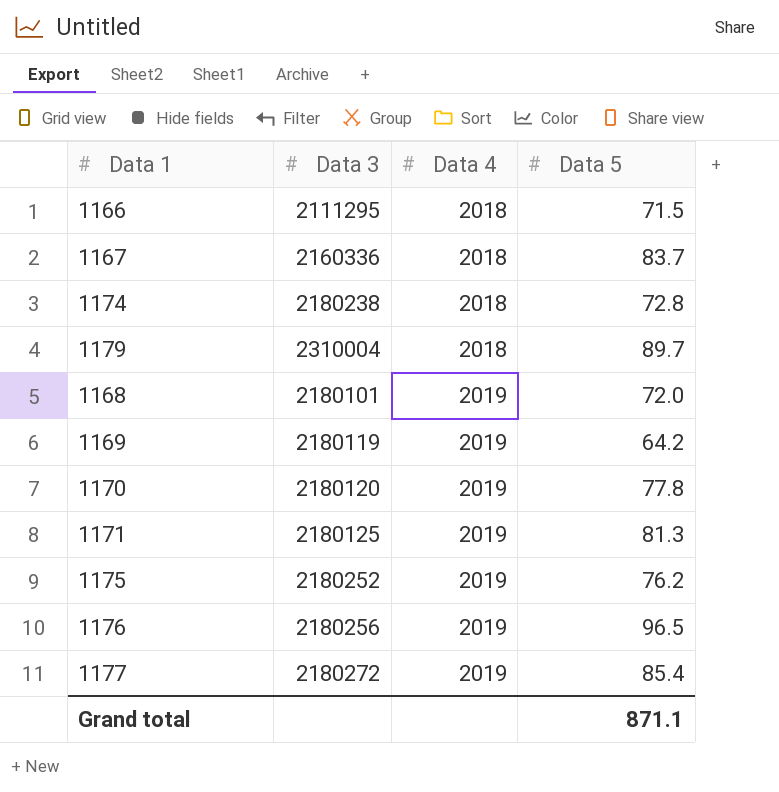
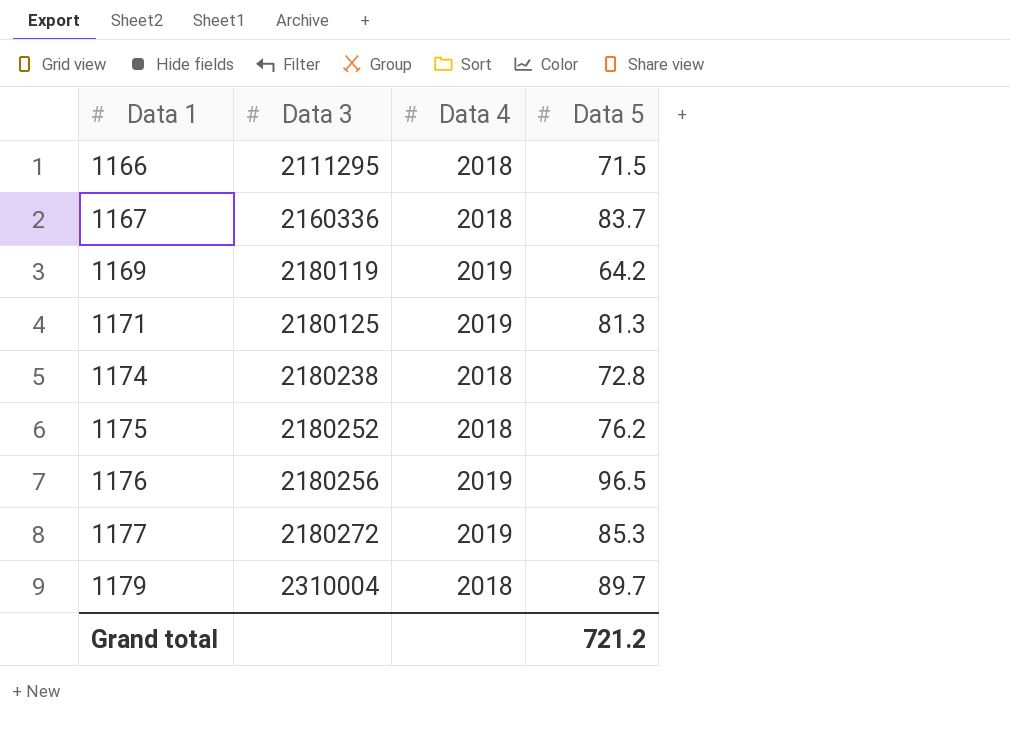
row order: Data 4 ascending -> Data 1 ascending
row 1168: 2180101 | 2019 | 72.0 -> none
row 1170: 2180120 | 2019 | 77.8 -> none
1175 | Data 4: 2019 -> 2018
1177 | Data 5: 85.4 -> 85.3
Grand total | Data 5: 871.1 -> 721.2

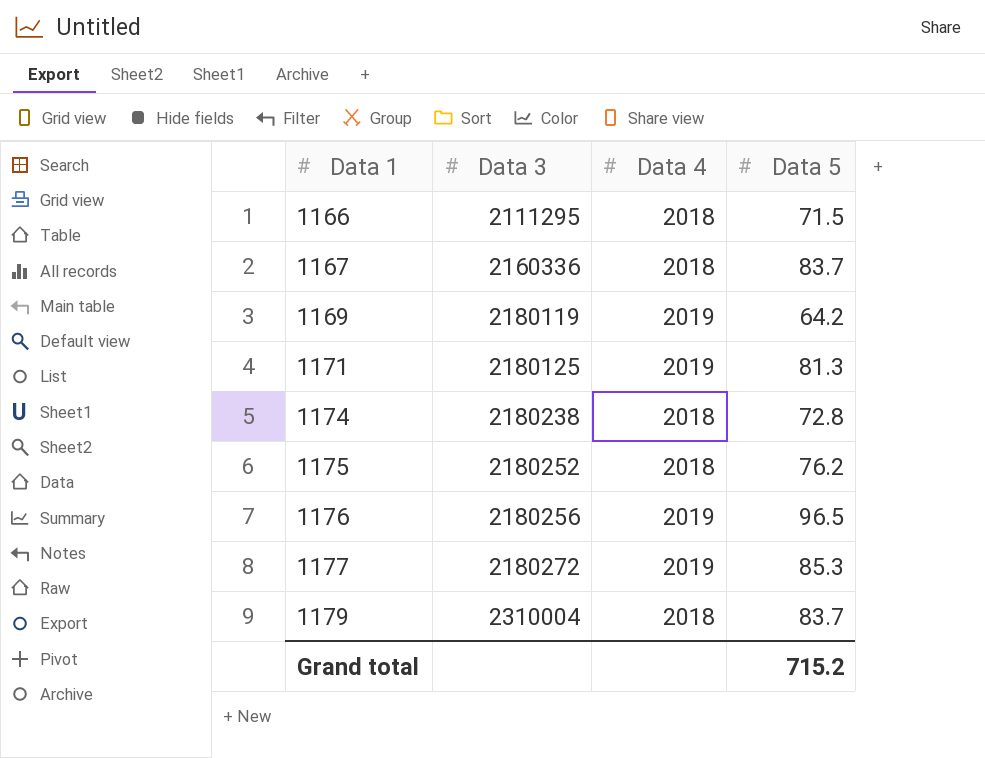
1179 | Data 5: 89.7 -> 83.7
Grand total | Data 5: 721.2 -> 715.2

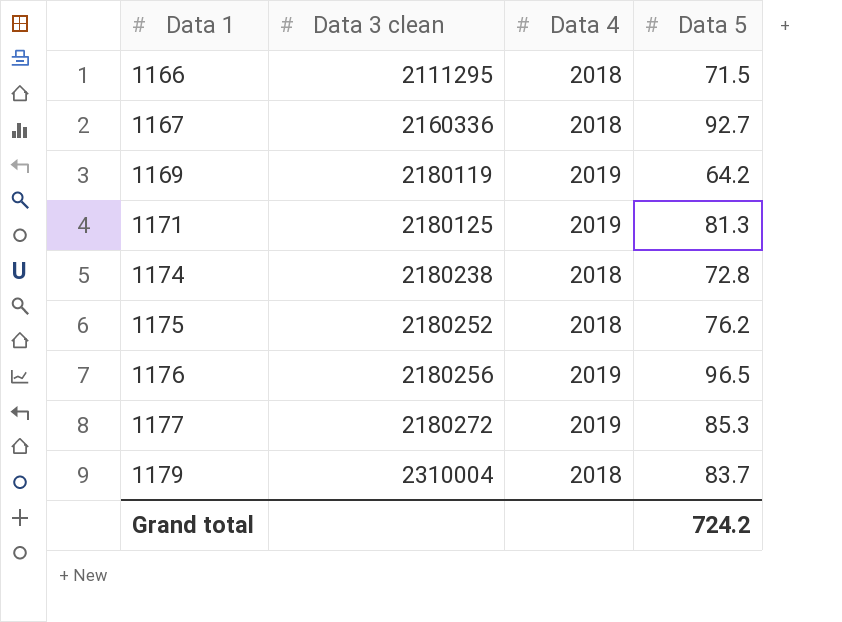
column name: Data 3 -> Data 3 clean
1167 | Data 5: 83.7 -> 92.7
Grand total | Data 5: 715.2 -> 724.2

